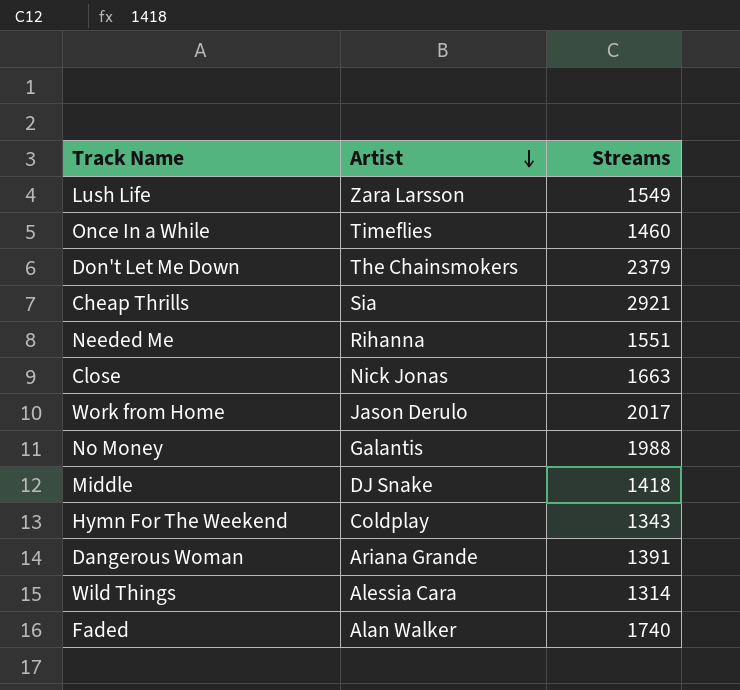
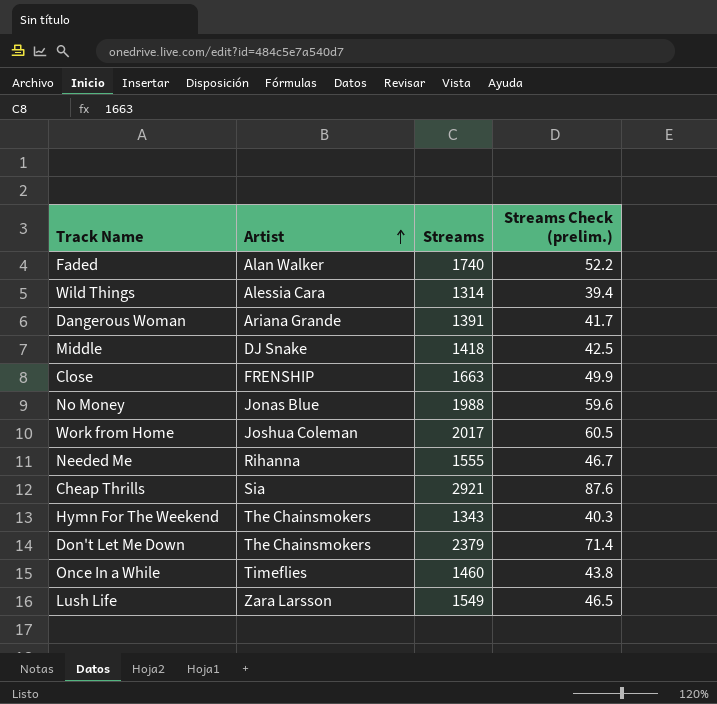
row order: Artist descending -> Artist ascending
column Streams Check (prelim.) | formula: none -> [Streams] * 0.03
Close | Artist: Nick Jonas -> FRENSHIP
No Money | Artist: Galantis -> Jonas Blue
Work from Home | Artist: Jason Derulo -> Joshua Coleman
Needed Me | Streams: 1551 -> 1555
Hymn For The Weekend | Artist: Coldplay -> The Chainsmokers

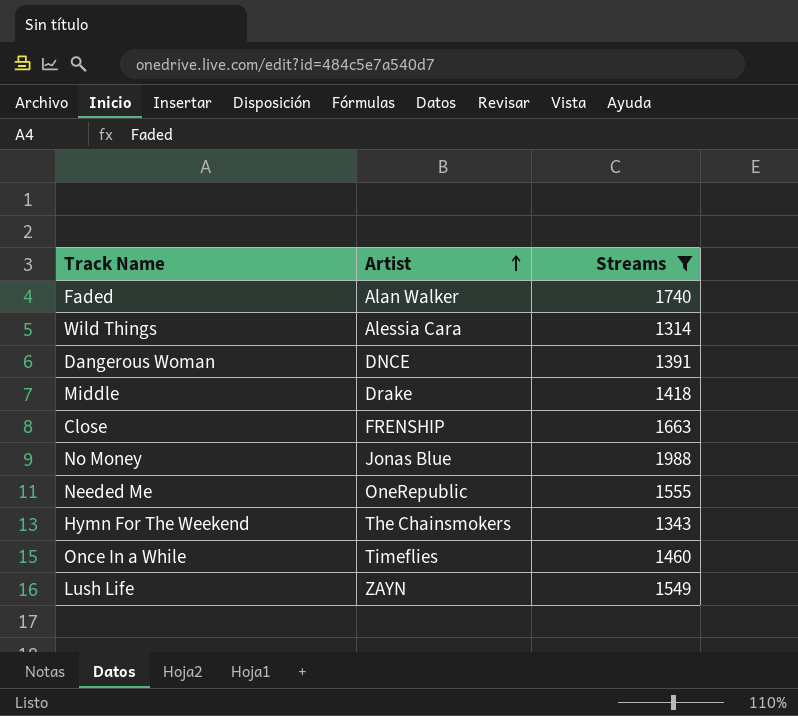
filter: none -> Streams <= 1988
column Streams Check (prelim.) | formula: [Streams] * 0.03 -> none
Dangerous Woman | Artist: Ariana Grande -> DNCE
Middle | Artist: DJ Snake -> Drake
Needed Me | Artist: Rihanna -> OneRepublic
Lush Life | Artist: Zara Larsson -> ZAYN

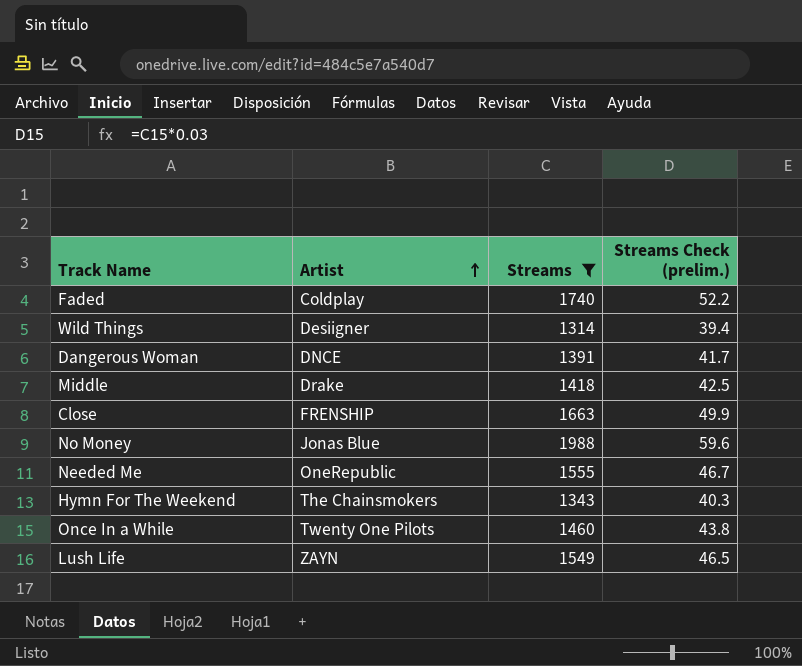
column Streams Check (prelim.) | formula: none -> [Streams] * 0.03
Faded | Artist: Alan Walker -> Coldplay
Wild Things | Artist: Alessia Cara -> Desiigner
Once In a While | Artist: Timeflies -> Twenty One Pilots

